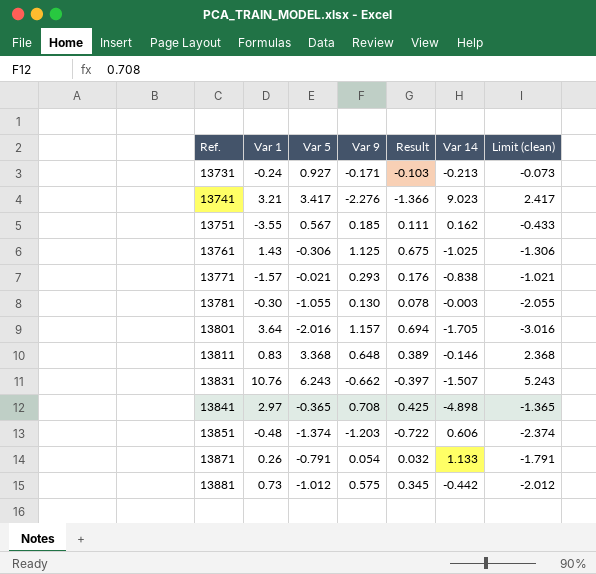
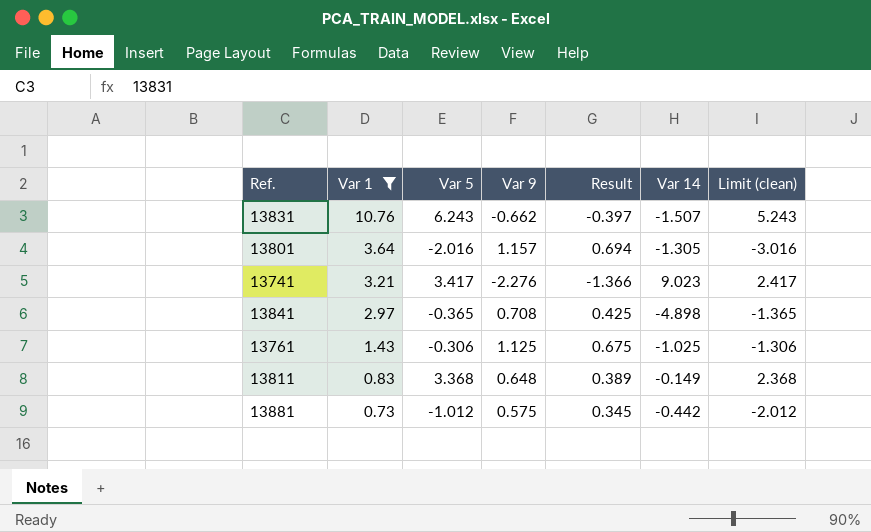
filter: none -> Var 1 >= 0.73
row order: Ref. ascending -> Var 1 descending
13801 | Var 14: -1.705 -> -1.305
13811 | Var 14: -0.146 -> -0.149

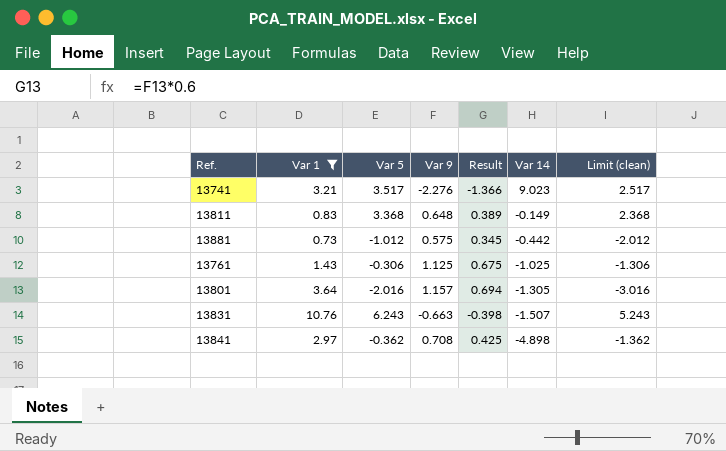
row order: Var 1 descending -> Var 14 descending
13741 | Var 5: 3.417 -> 3.517
13741 | Limit (clean): 2.417 -> 2.517
13831 | Var 9: -0.662 -> -0.663
13831 | Result: -0.397 -> -0.398
13841 | Var 5: -0.365 -> -0.362
13841 | Limit (clean): -1.365 -> -1.362

